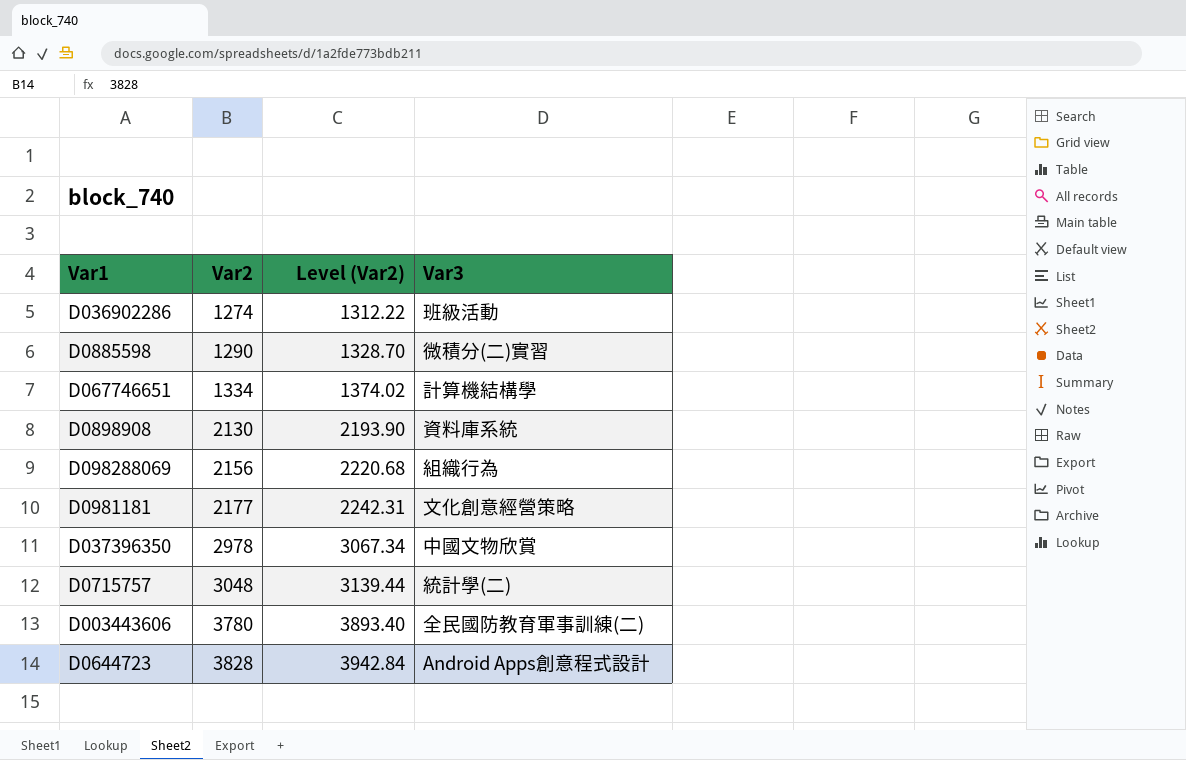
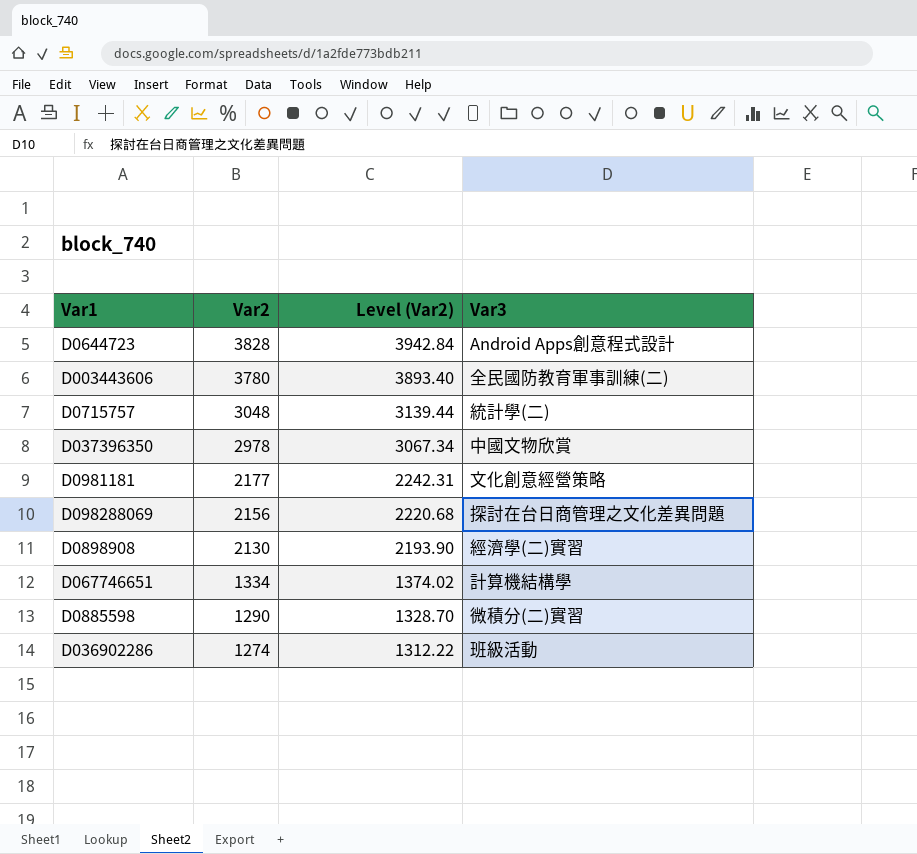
row order: Var2 ascending -> Var2 descending
D098288069 | Var3: 組織行為 -> 探討在台日商管理之文化差異問題
D0898908 | Var3: 資料庫系統 -> 經濟學(二)實習

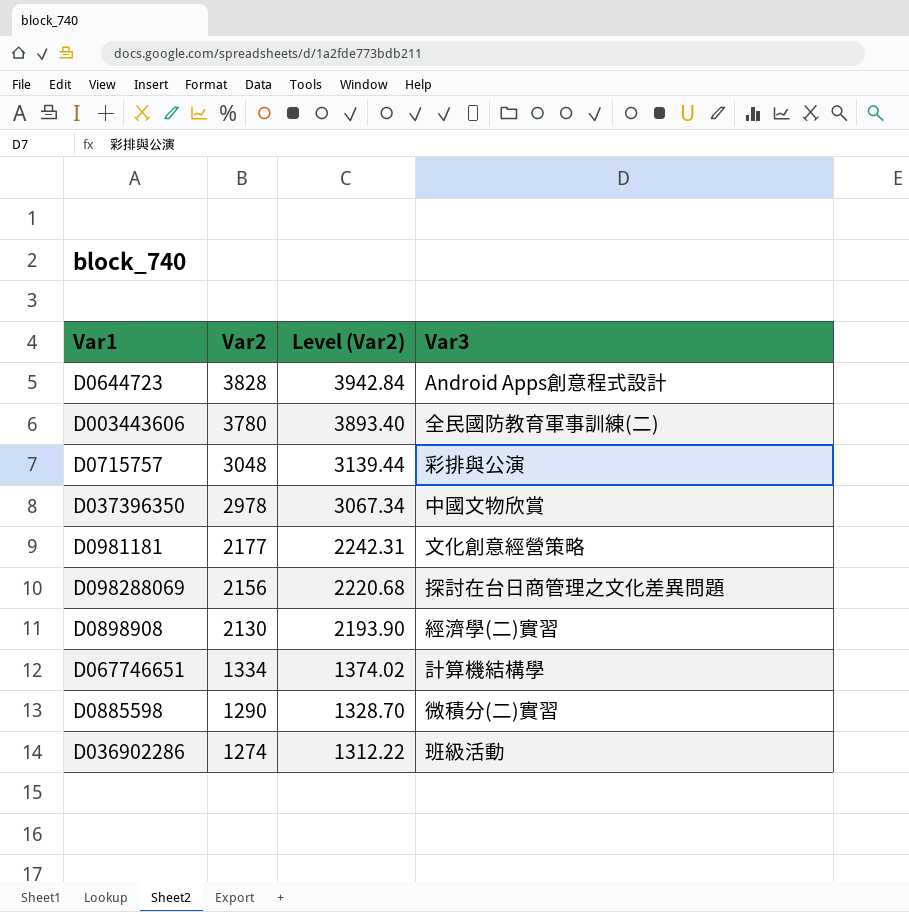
D0715757 | Var3: 統計學(二) -> 彩排與公演

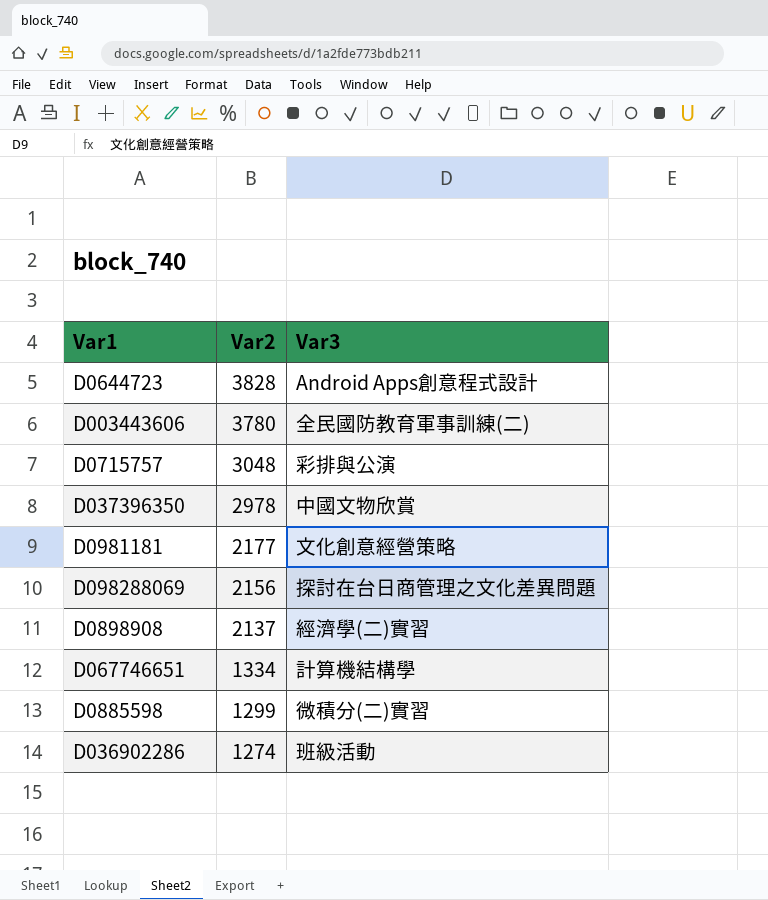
column Level (Var2) | formula: [Var2] * 1.03 -> none
D0898908 | Var2: 2130 -> 2137
D0885598 | Var2: 1290 -> 1299

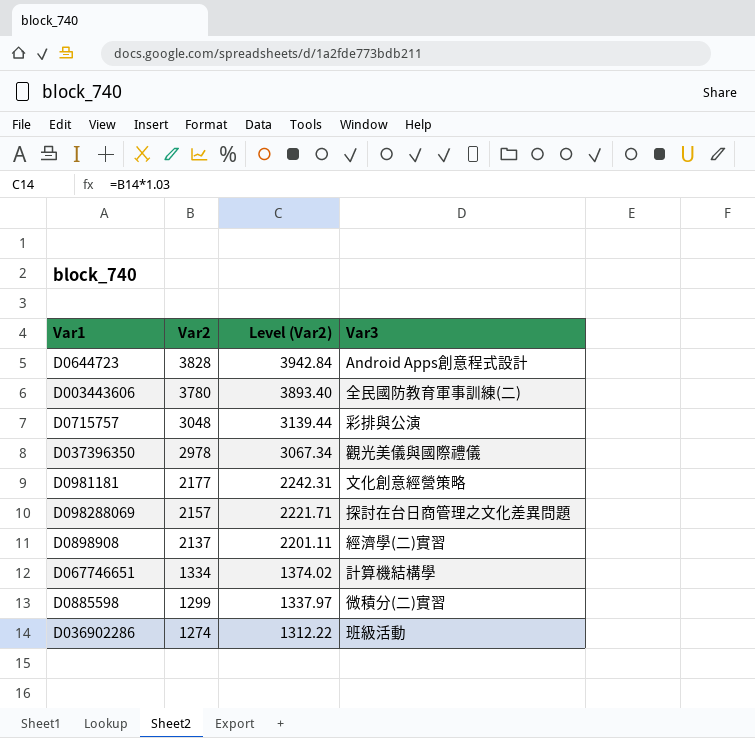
column Level (Var2) | formula: none -> [Var2] * 1.03
D037396350 | Var3: 中國文物欣賞 -> 觀光美儀與國際禮儀
D098288069 | Var2: 2156 -> 2157

